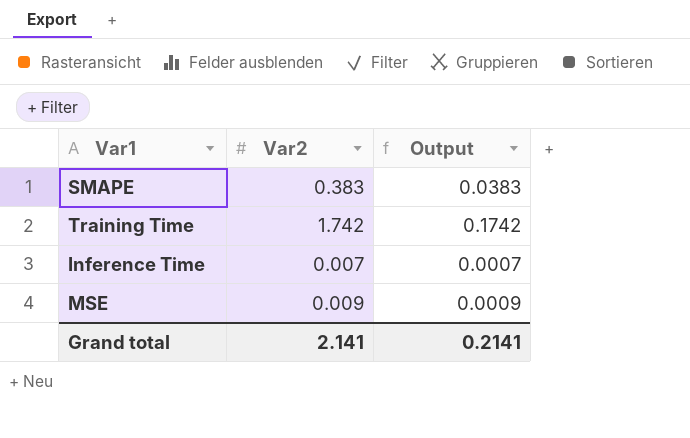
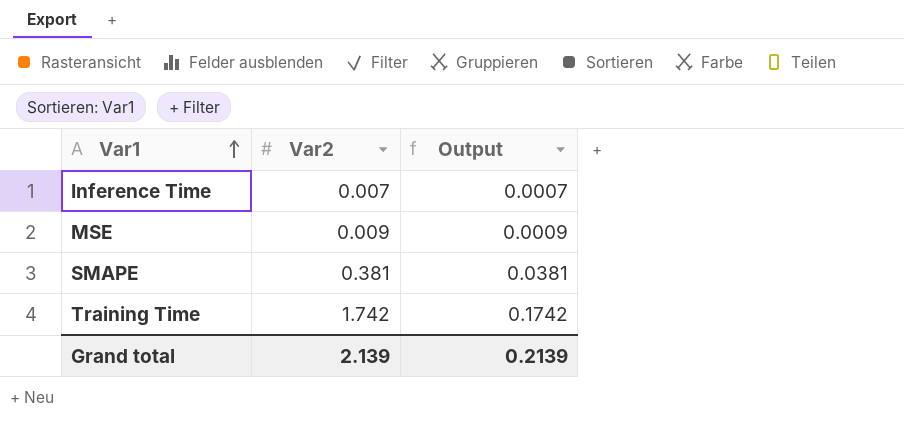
row order: none -> Var1 ascending
SMAPE | Var2: 0.383 -> 0.381
SMAPE | Output: 0.0383 -> 0.0381
Grand total | Var2: 2.141 -> 2.139
Grand total | Output: 0.2141 -> 0.2139

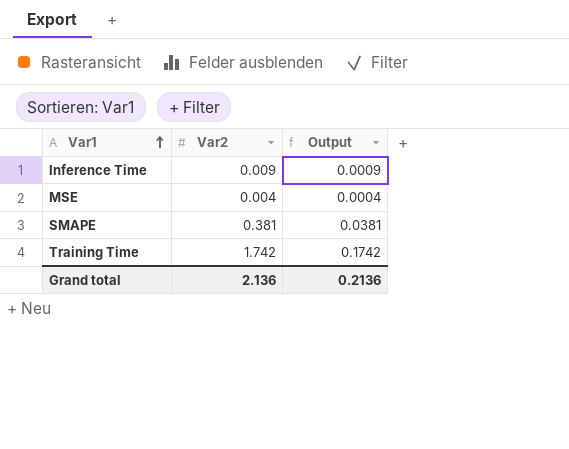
Inference Time | Var2: 0.007 -> 0.009
Inference Time | Output: 0.0007 -> 0.0009
MSE | Var2: 0.009 -> 0.004
MSE | Output: 0.0009 -> 0.0004
Grand total | Var2: 2.139 -> 2.136
Grand total | Output: 0.2139 -> 0.2136

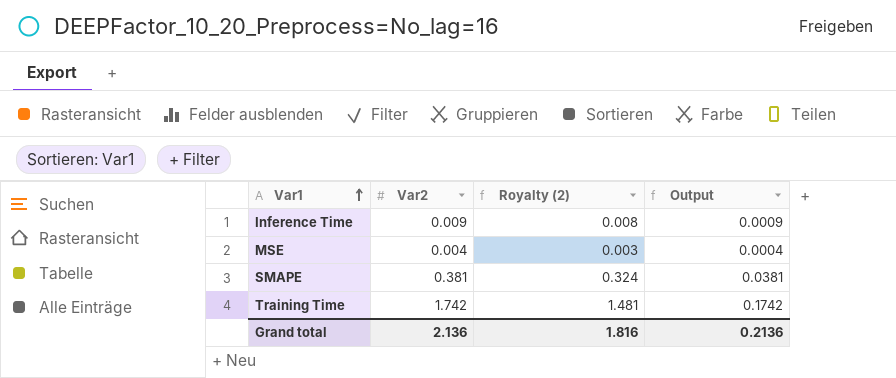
column Royalty (2) | formula: none -> [Var2] * 0.85

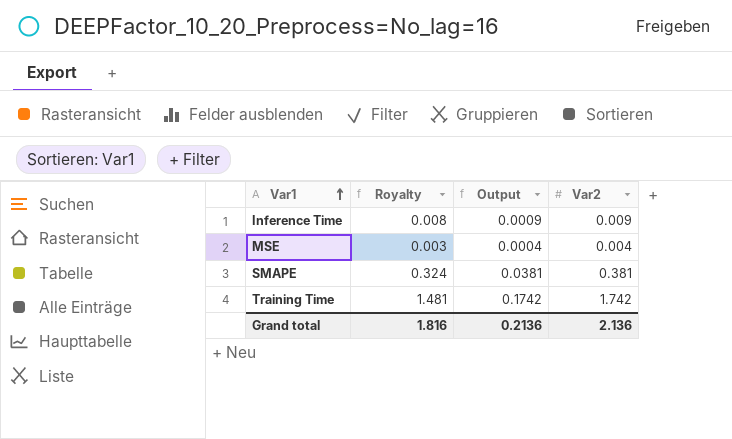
column name: Royalty (2) -> Royalty
column Var2 | position: 2 -> 4

